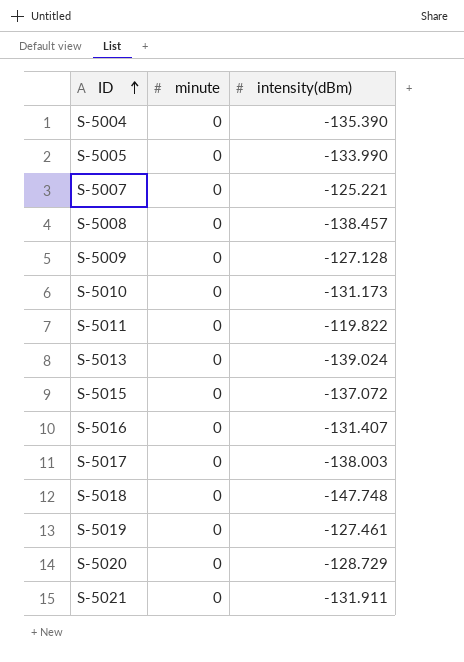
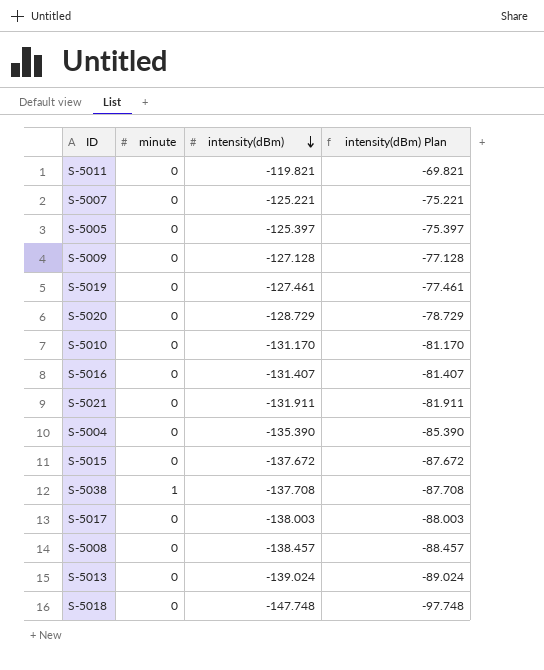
row order: ID ascending -> intensity(dBm) descending
column intensity(dBm) Plan | formula: none -> [intensity(dBm)] + 50
S-5011 | intensity(dBm): -119.822 -> -119.821
S-5005 | intensity(dBm): -133.990 -> -125.397
S-5010 | intensity(dBm): -131.173 -> -131.170
S-5015 | intensity(dBm): -137.072 -> -137.672
row S-5038: none -> 1 | -137.708 | -87.708

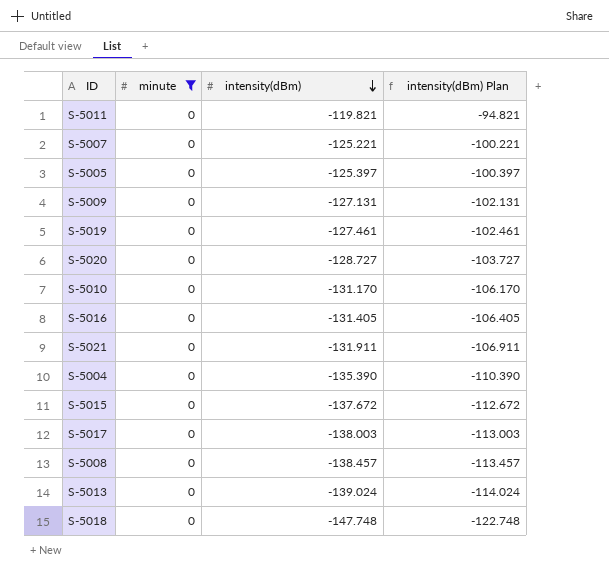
filter: none -> minute = 0
column intensity(dBm) Plan | formula: [intensity(dBm)] + 50 -> [intensity(dBm)] + 25
S-5009 | intensity(dBm): -127.128 -> -127.131
S-5020 | intensity(dBm): -128.729 -> -128.727
S-5016 | intensity(dBm): -131.407 -> -131.405

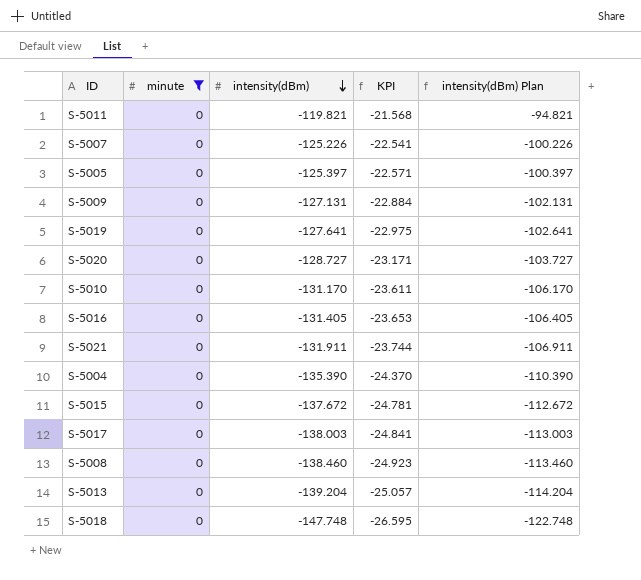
column KPI | formula: none -> [intensity(dBm)] * 0.18
S-5007 | intensity(dBm): -125.221 -> -125.226
S-5007 | intensity(dBm) Plan: -100.221 -> -100.226
S-5019 | intensity(dBm): -127.461 -> -127.641
S-5019 | intensity(dBm) Plan: -102.461 -> -102.641
S-5008 | intensity(dBm): -138.457 -> -138.460
S-5008 | intensity(dBm) Plan: -113.457 -> -113.460
S-5013 | intensity(dBm): -139.024 -> -139.204
S-5013 | intensity(dBm) Plan: -114.024 -> -114.204

